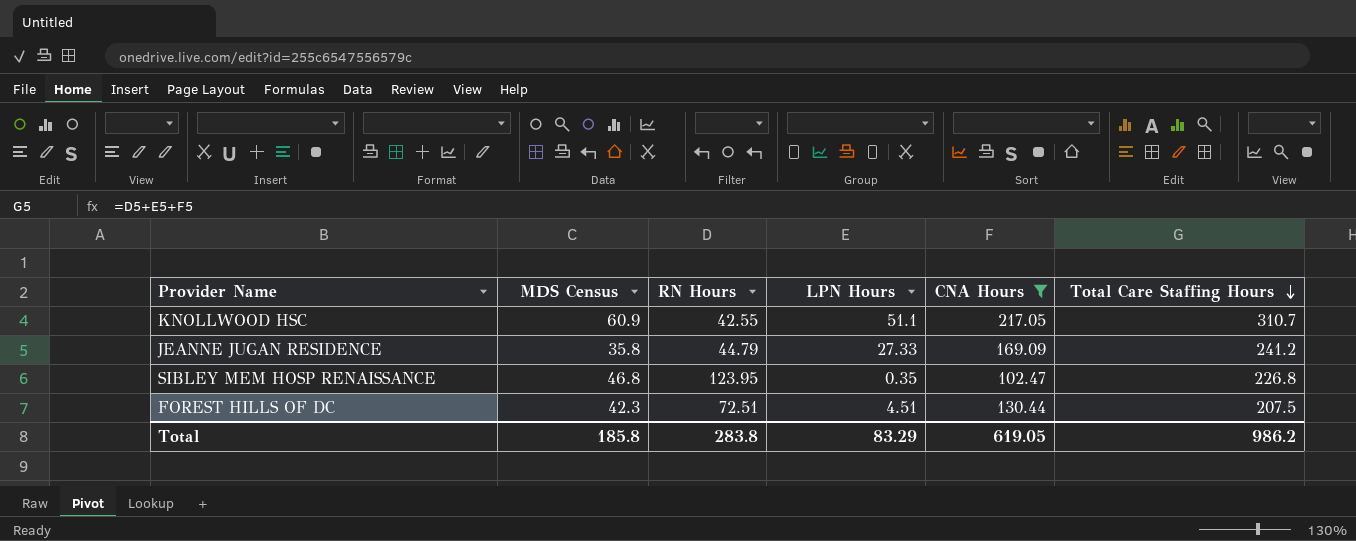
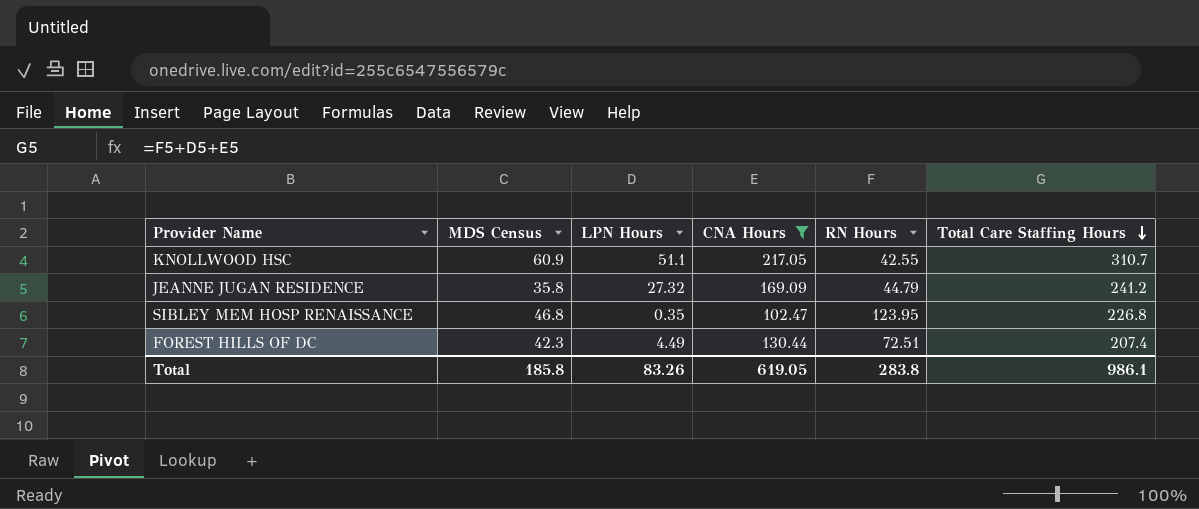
column RN Hours | position: 3 -> 5
JEANNE JUGAN RESIDENCE | LPN Hours: 27.33 -> 27.32
FOREST HILLS OF DC | LPN Hours: 4.51 -> 4.49
FOREST HILLS OF DC | Total Care Staffing Hours: 207.5 -> 207.4
Total | LPN Hours: 83.29 -> 83.26
Total | Total Care Staffing Hours: 986.2 -> 986.1

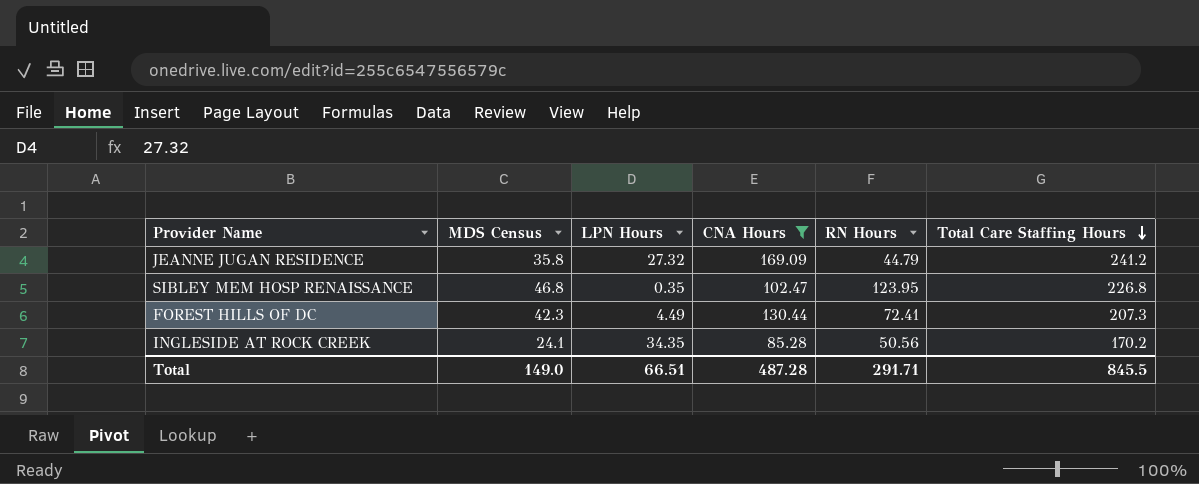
row KNOLLWOOD HSC: 60.9 | 51.1 | 217.05 | 42.55 | 310.7 -> none
FOREST HILLS OF DC | RN Hours: 72.51 -> 72.41
FOREST HILLS OF DC | Total Care Staffing Hours: 207.4 -> 207.3
row INGLESIDE AT ROCK CREEK: none -> 24.1 | 34.35 | 85.28 | 50.56 | 170.2
Total | MDS Census: 185.8 -> 149.0
Total | LPN Hours: 83.26 -> 66.51
Total | CNA Hours: 619.05 -> 487.28
Total | RN Hours: 283.8 -> 291.71
Total | Total Care Staffing Hours: 986.1 -> 845.5

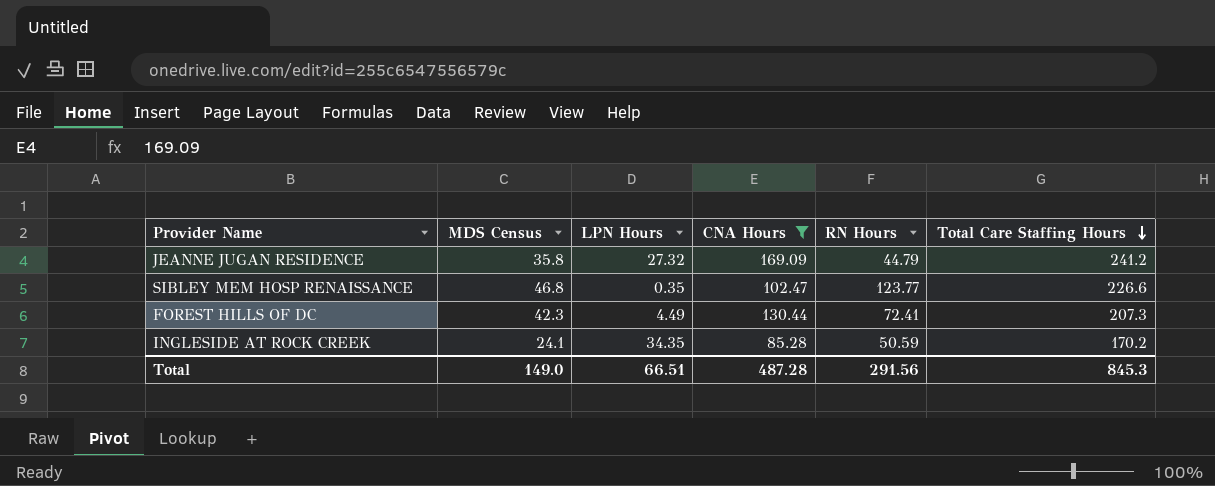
SIBLEY MEM HOSP RENAISSANCE | RN Hours: 123.95 -> 123.77
SIBLEY MEM HOSP RENAISSANCE | Total Care Staffing Hours: 226.8 -> 226.6
INGLESIDE AT ROCK CREEK | RN Hours: 50.56 -> 50.59
Total | RN Hours: 291.71 -> 291.56
Total | Total Care Staffing Hours: 845.5 -> 845.3

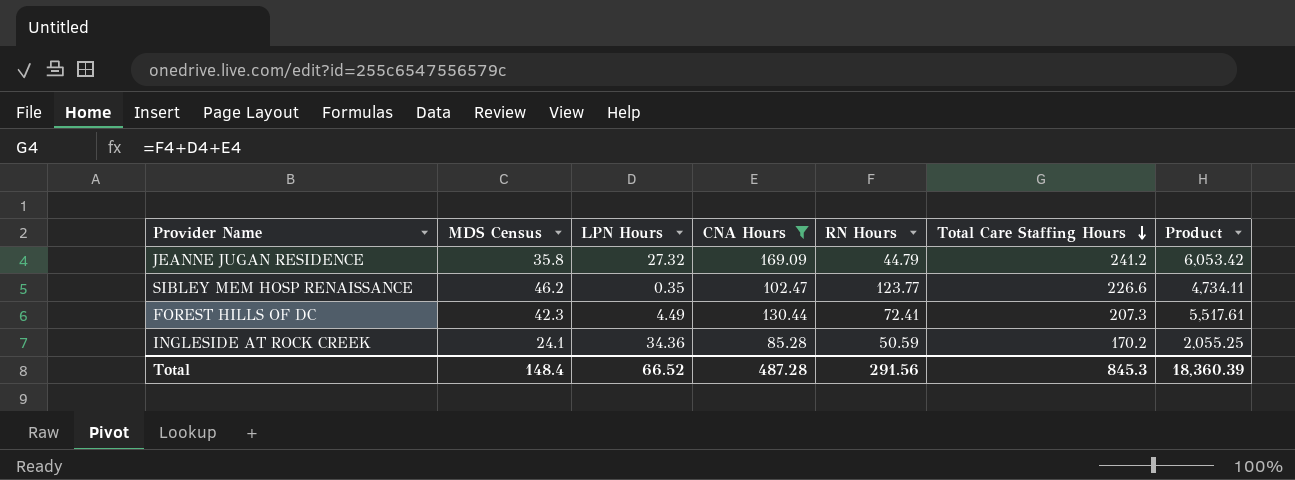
column Product | formula: none -> [MDS Census] * [CNA Hours]
SIBLEY MEM HOSP RENAISSANCE | MDS Census: 46.8 -> 46.2
INGLESIDE AT ROCK CREEK | LPN Hours: 34.35 -> 34.36
Total | MDS Census: 149.0 -> 148.4
Total | LPN Hours: 66.51 -> 66.52

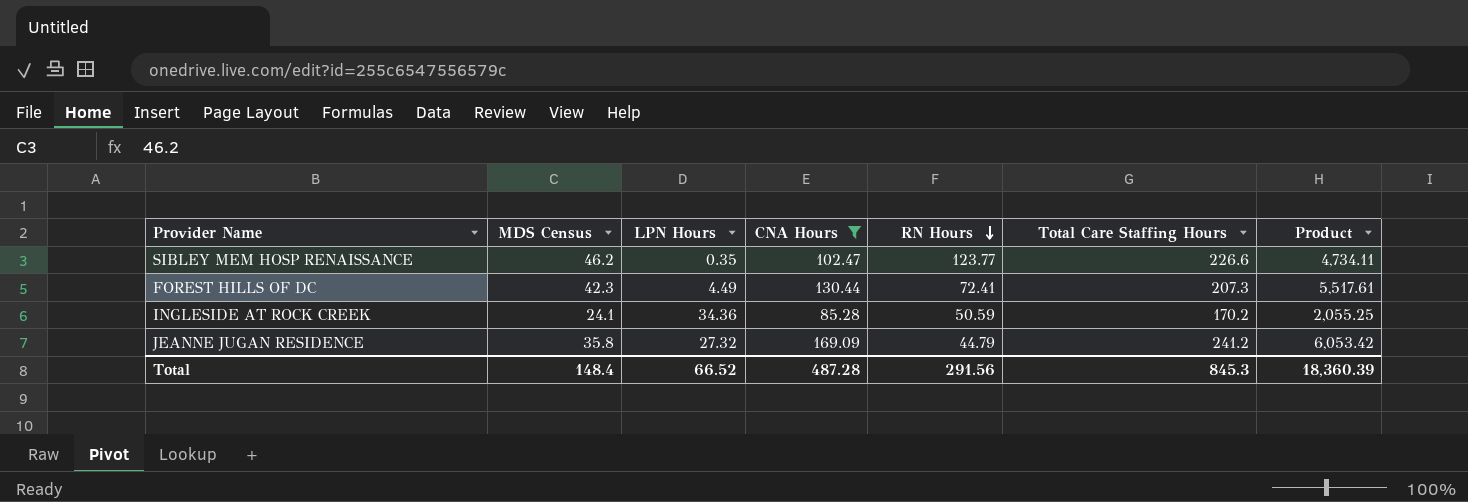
row order: Total Care Staffing Hours descending -> RN Hours descending

